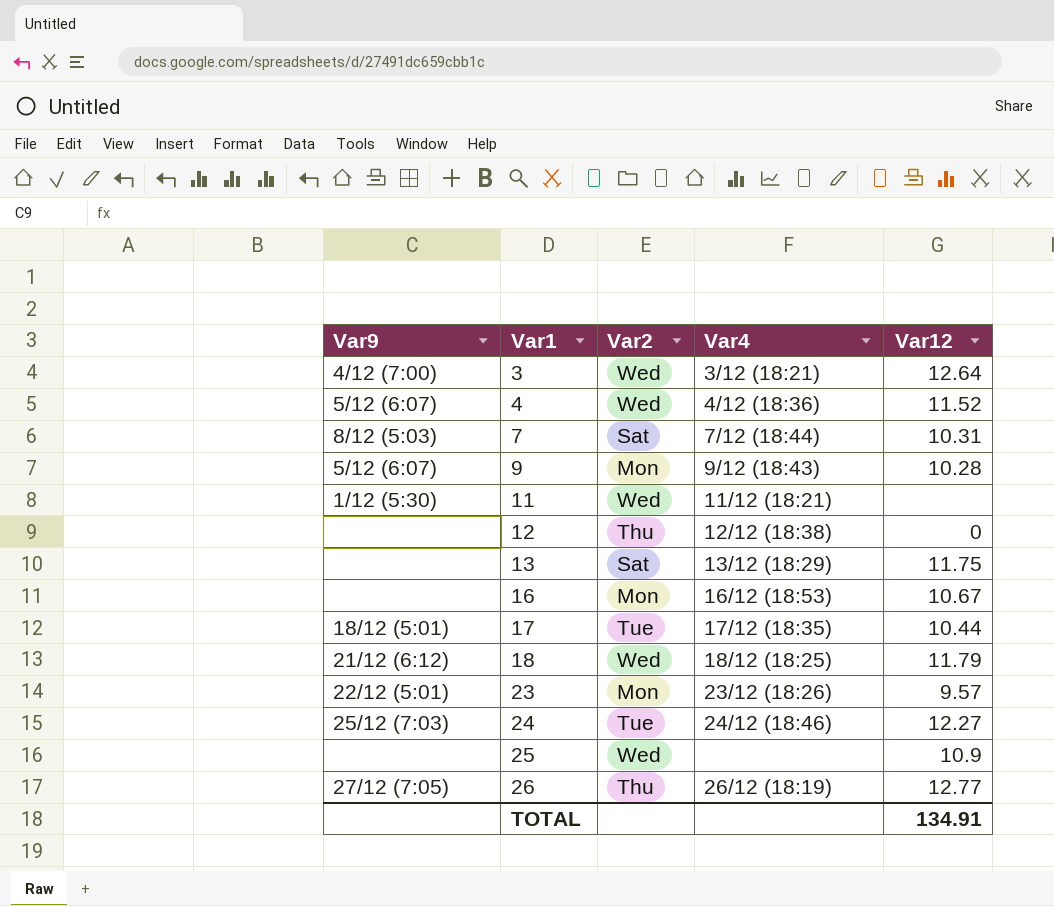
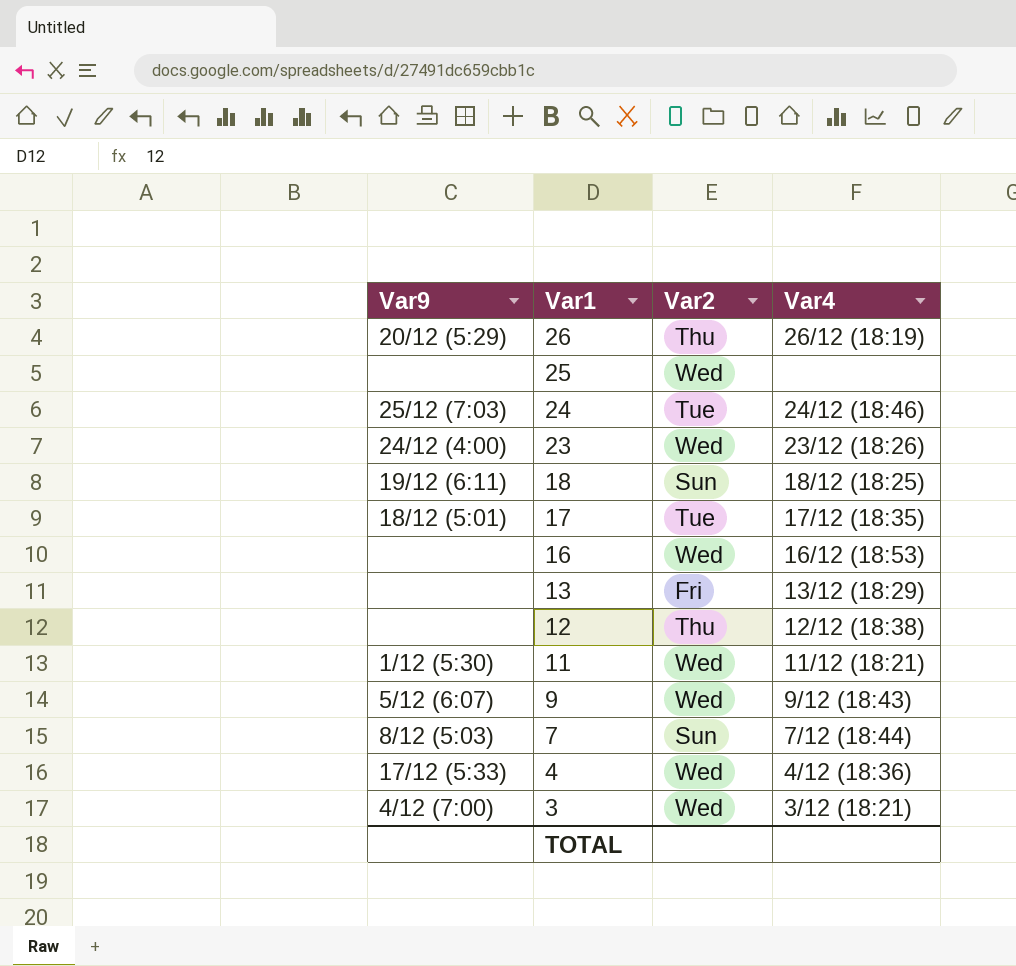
row order: Var1 ascending -> Var1 descending
column Var12 | position: 5 -> none
26 | Var9: 27/12 (7:05) -> 20/12 (5:29)
23 | Var9: 22/12 (5:01) -> 24/12 (4:00)
23 | Var2: Mon -> Wed
18 | Var9: 21/12 (6:12) -> 19/12 (6:11)
18 | Var2: Wed -> Sun
16 | Var2: Mon -> Wed
13 | Var2: Sat -> Fri
9 | Var2: Mon -> Wed
7 | Var2: Sat -> Sun
4 | Var9: 5/12 (6:07) -> 17/12 (5:33)

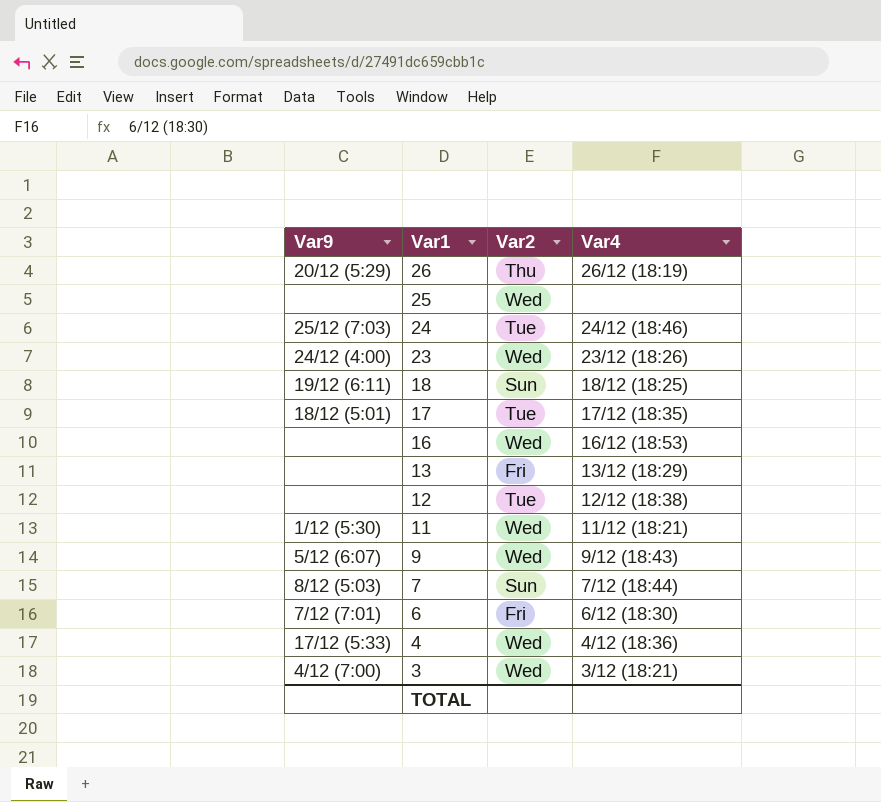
12 | Var2: Thu -> Tue
row 6: none -> 7/12 (7:01) | Fri | 6/12 (18:30)

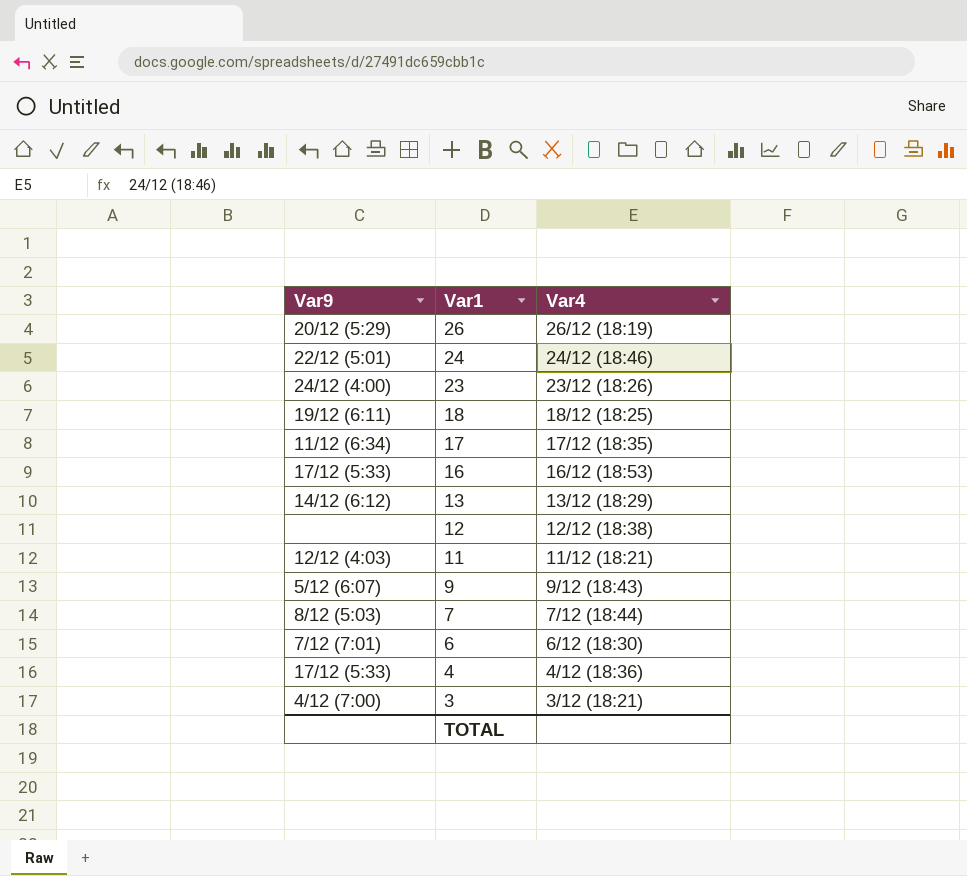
column Var2 | position: 3 -> none
row 25: none | Wed | none -> none
24 | Var9: 25/12 (7:03) -> 22/12 (5:01)
17 | Var9: 18/12 (5:01) -> 11/12 (6:34)
16 | Var9: none -> 17/12 (5:33)
13 | Var9: none -> 14/12 (6:12)
11 | Var9: 1/12 (5:30) -> 12/12 (4:03)

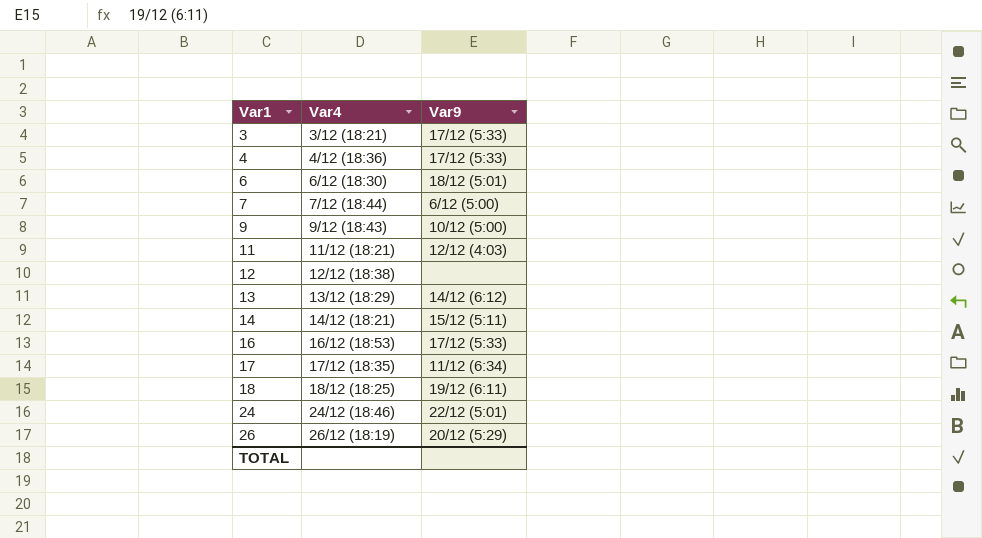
row order: Var1 descending -> Var1 ascending
column Var9 | position: 1 -> 3
row 23: 24/12 (4:00) | 23/12 (18:26) -> none
3 | Var9: 4/12 (7:00) -> 17/12 (5:33)
6 | Var9: 7/12 (7:01) -> 18/12 (5:01)
7 | Var9: 8/12 (5:03) -> 6/12 (5:00)
9 | Var9: 5/12 (6:07) -> 10/12 (5:00)
row 14: none -> 14/12 (18:21) | 15/12 (5:11)

